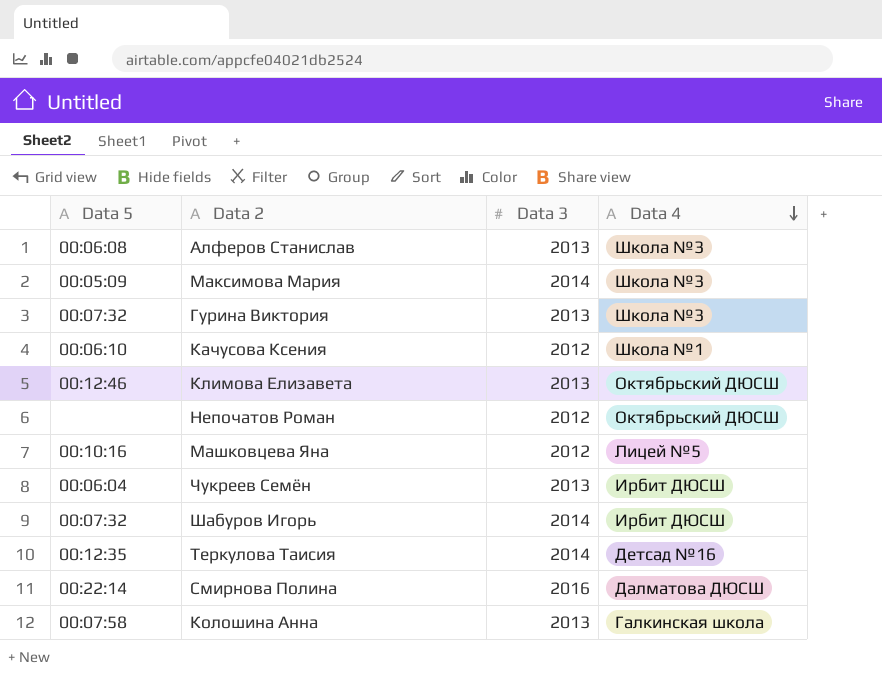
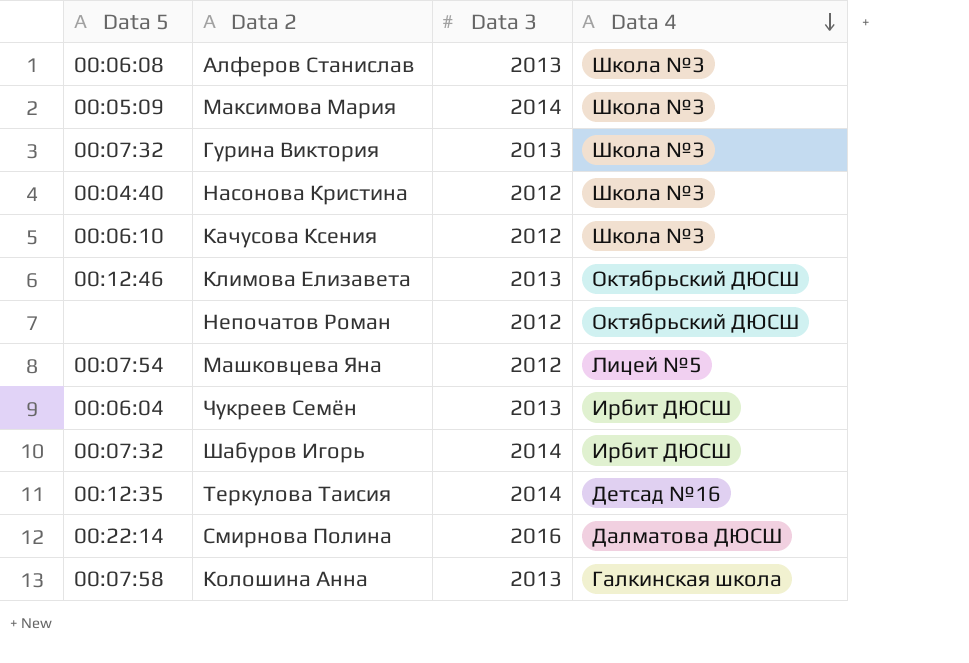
row Насонова Кристина: none -> 00:04:40 | 2012 | Школа №3
Качусова Ксения | Data 4: Школа №1 -> Школа №3
Машковцева Яна | Data 5: 00:10:16 -> 00:07:54

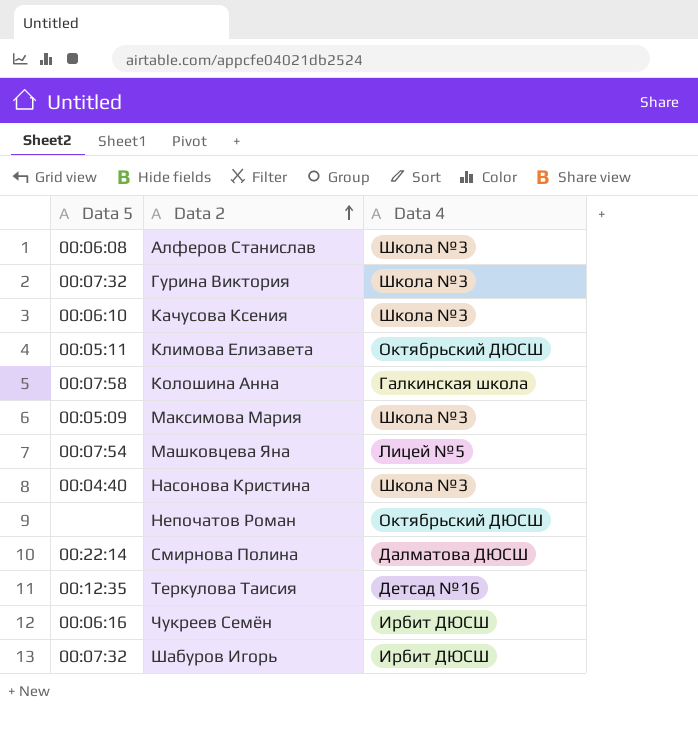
row order: Data 4 descending -> Data 2 ascending
column Data 3 | position: 3 -> none
Климова Елизавета | Data 5: 00:12:46 -> 00:05:11
Чукреев Семён | Data 5: 00:06:04 -> 00:06:16

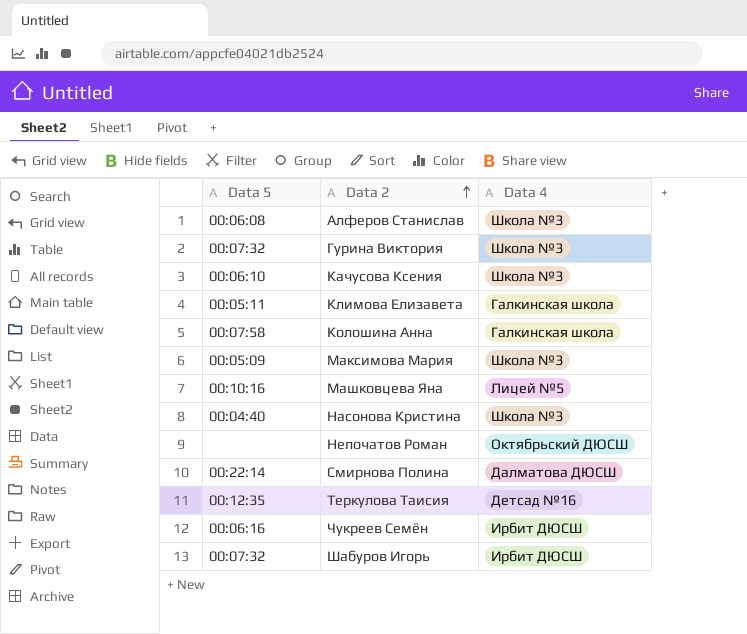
Климова Елизавета | Data 4: Октябрьский ДЮСШ -> Галкинская школа
Машковцева Яна | Data 5: 00:07:54 -> 00:10:16

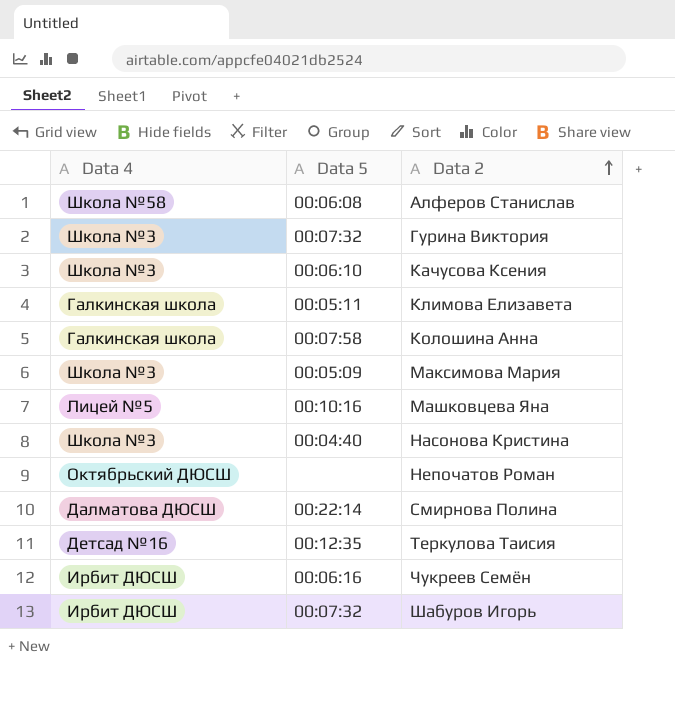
column Data 4 | position: 3 -> 1
Алферов Станислав | Data 4: Школа №3 -> Школа №58

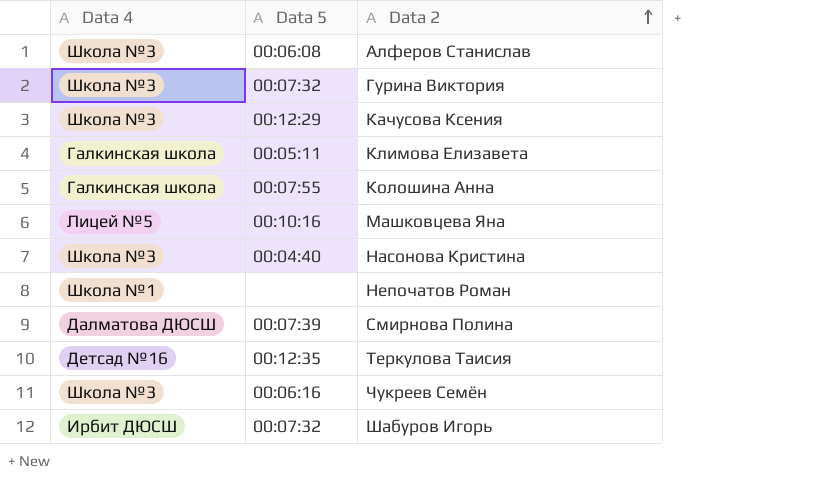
row Максимова Мария: Школа №3 | 00:05:09 -> none
Алферов Станислав | Data 4: Школа №58 -> Школа №3
Качусова Ксения | Data 5: 00:06:10 -> 00:12:29
Колошина Анна | Data 5: 00:07:58 -> 00:07:55
Непочатов Роман | Data 4: Октябрьский ДЮСШ -> Школа №1
Смирнова Полина | Data 5: 00:22:14 -> 00:07:39
Чукреев Семён | Data 4: Ирбит ДЮСШ -> Школа №3

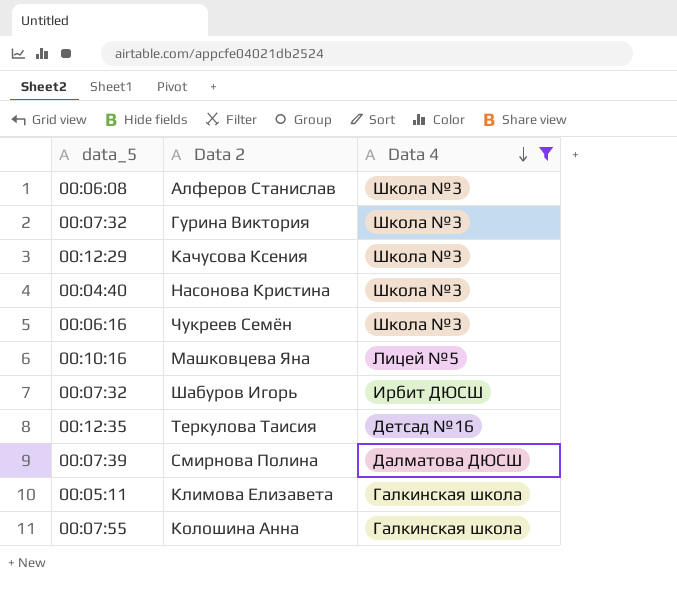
filter: none -> Data 4 != Школа №1
row order: Data 2 ascending -> Data 4 descending
column name: Data 5 -> data_5
column Data 4 | position: 1 -> 3

